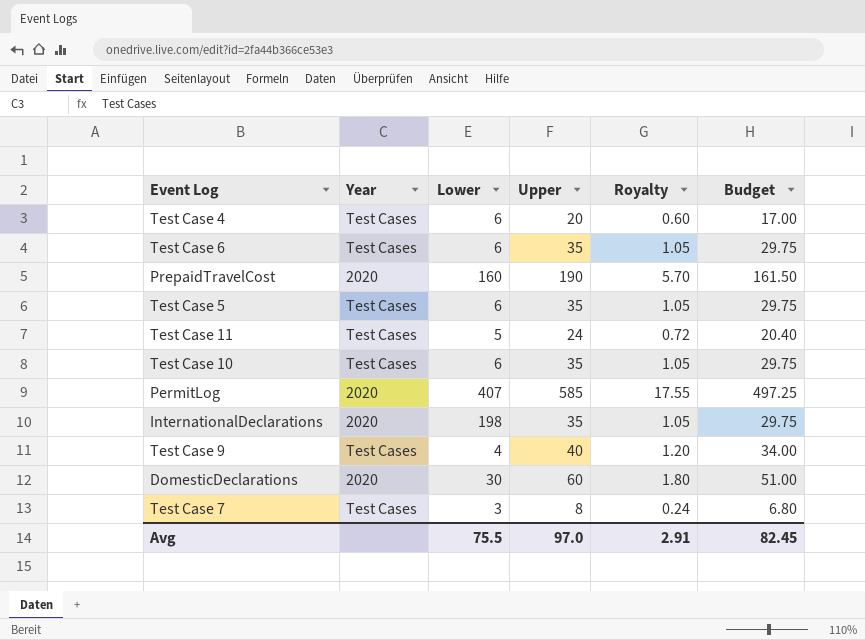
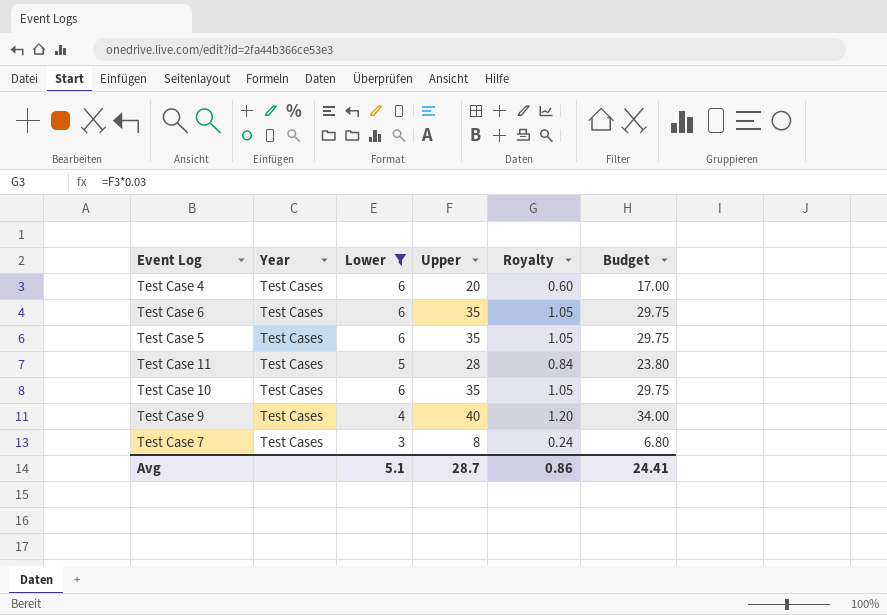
filter: none -> Lower <= 6
Test Case 11 | Upper: 24 -> 28
Test Case 11 | Royalty: 0.72 -> 0.84
Test Case 11 | Budget: 20.40 -> 23.80
Avg | Lower: 75.5 -> 5.1
Avg | Upper: 97.0 -> 28.7
Avg | Royalty: 2.91 -> 0.86
Avg | Budget: 82.45 -> 24.41

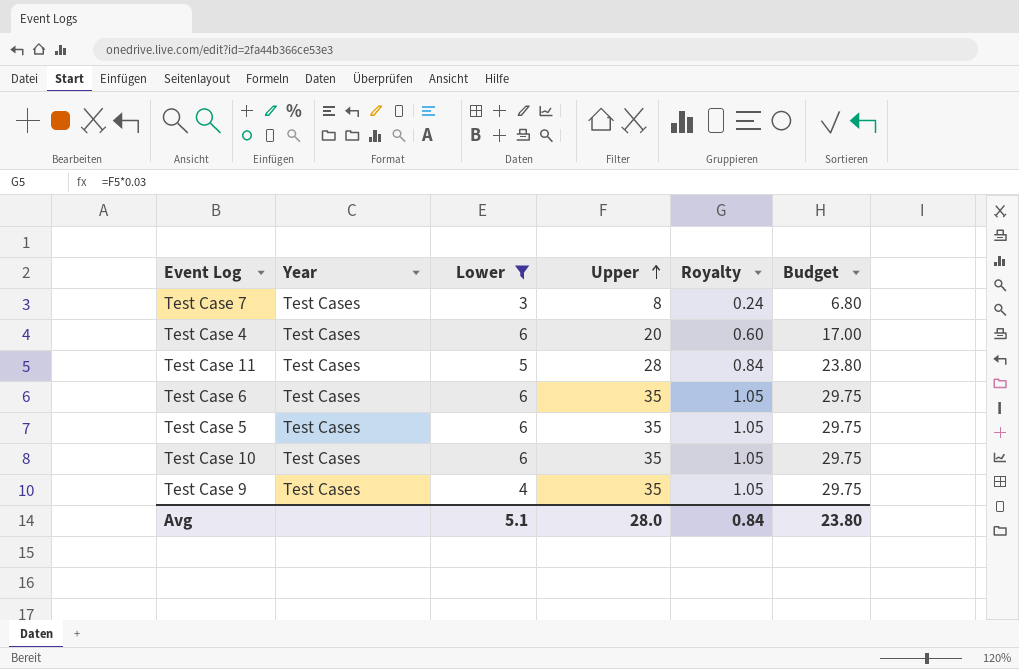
row order: none -> Upper ascending
Test Case 9 | Upper: 40 -> 35
Test Case 9 | Royalty: 1.20 -> 1.05
Test Case 9 | Budget: 34.00 -> 29.75
Avg | Upper: 28.7 -> 28.0
Avg | Royalty: 0.86 -> 0.84
Avg | Budget: 24.41 -> 23.80

